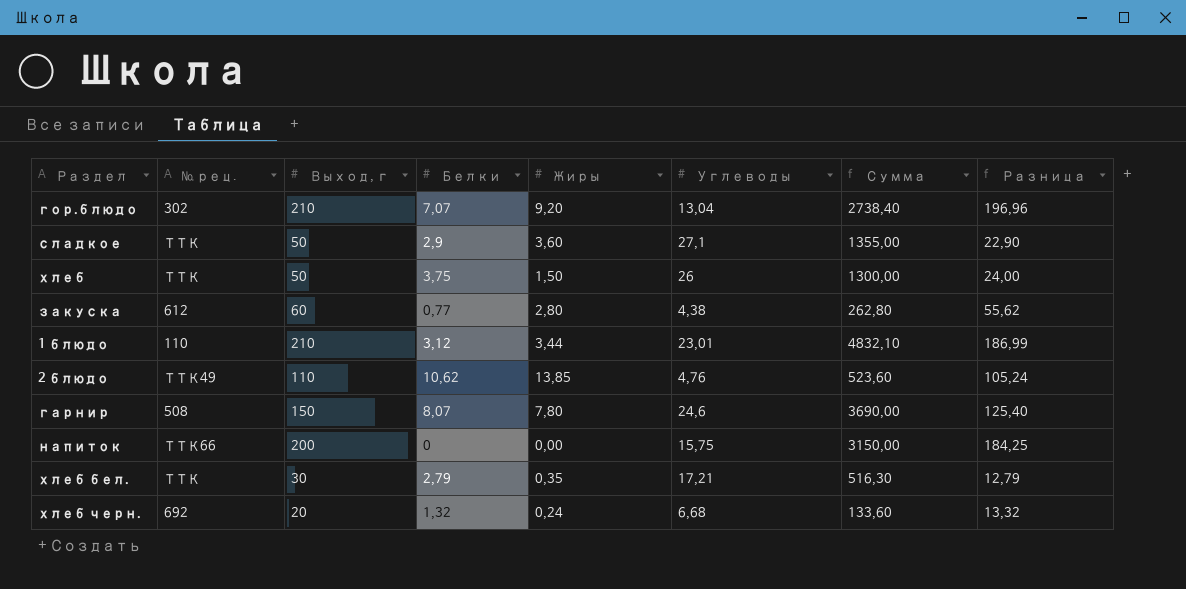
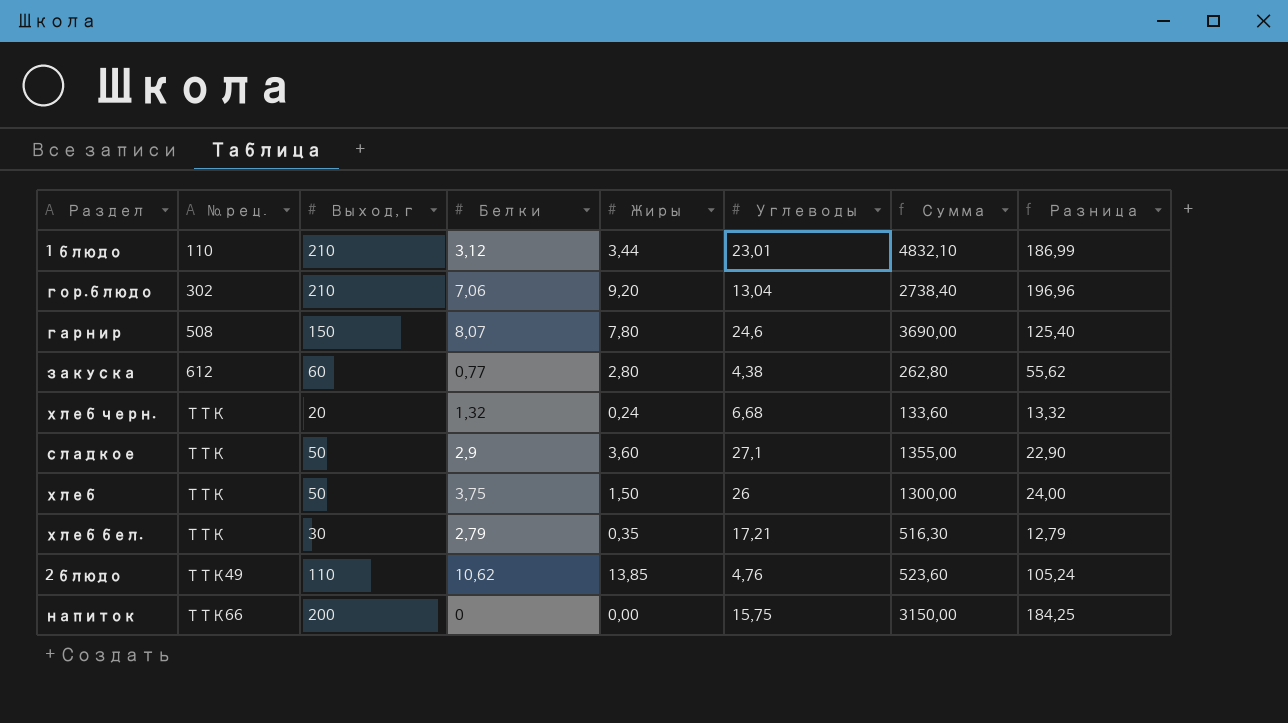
row order: none -> № рец. ascending
гор.блюдо | Белки: 7,07 -> 7,06
хлеб черн. | № рец.: 692 -> ТТК

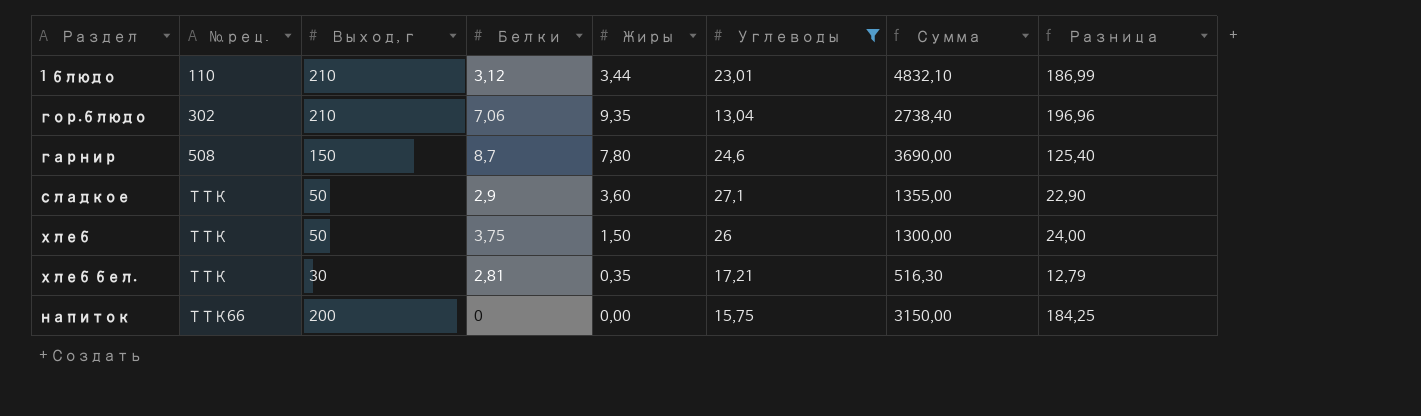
filter: none -> Углеводы >= 13,04
гор.блюдо | Жиры: 9,20 -> 9,35
гарнир | Белки: 8,07 -> 8,7
хлеб бел. | Белки: 2,79 -> 2,81

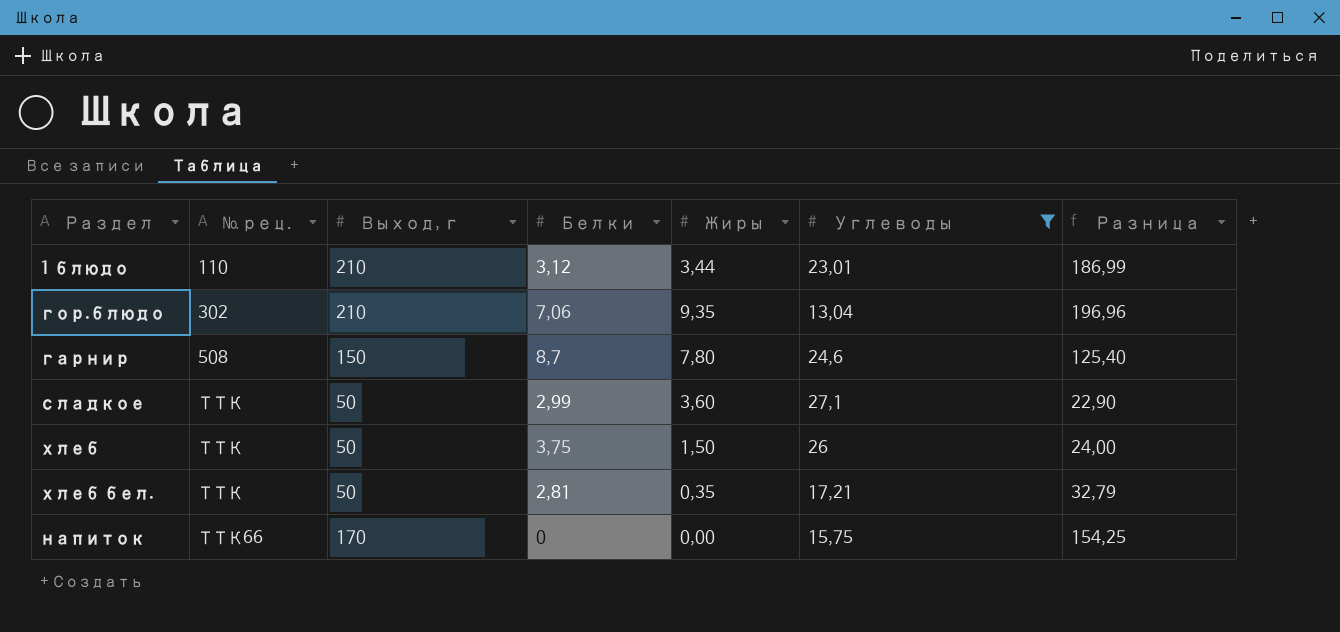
column Сумма | formula: [Выход, г] * [Углеводы] -> none
сладкое | Белки: 2,9 -> 2,99
хлеб бел. | Выход, г: 30 -> 50
хлеб бел. | Разница: 12,79 -> 32,79
напиток | Выход, г: 200 -> 170
напиток | Разница: 184,25 -> 154,25

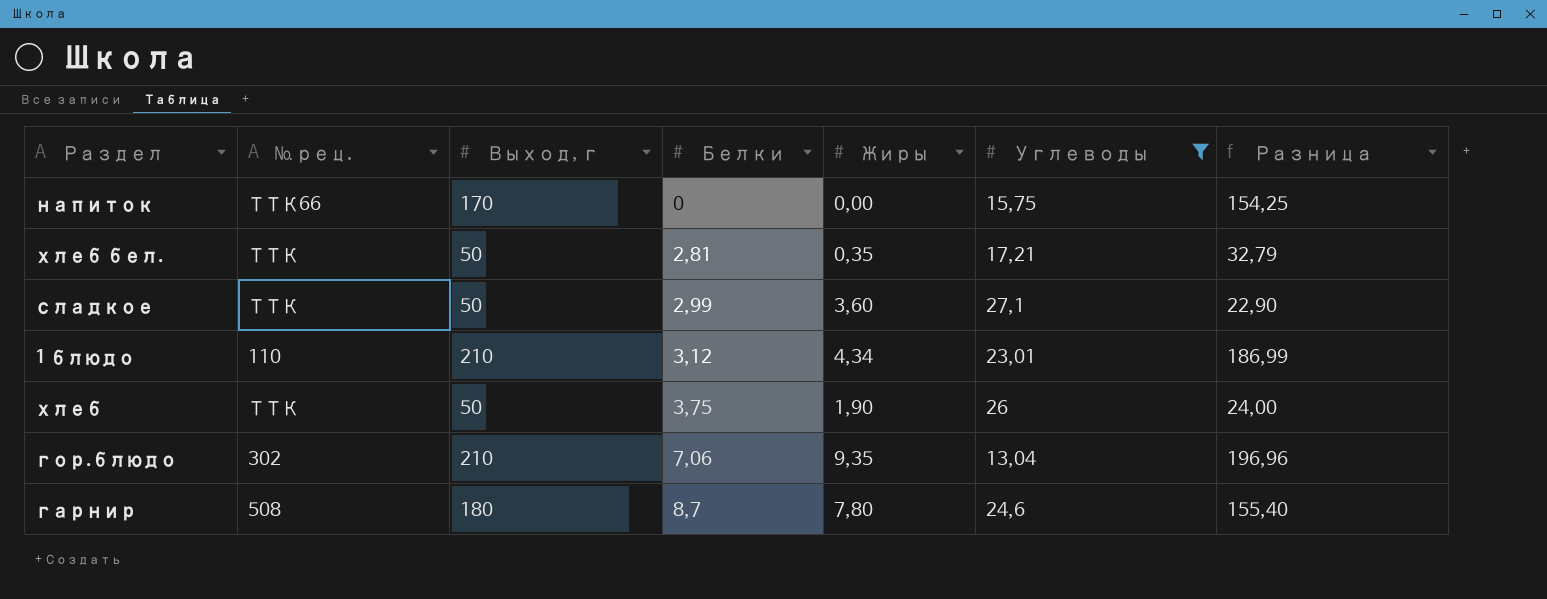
row order: № рец. ascending -> Белки ascending
1 блюдо | Жиры: 3,44 -> 4,34
хлеб | Жиры: 1,50 -> 1,90
гарнир | Выход, г: 150 -> 180
гарнир | Разница: 125,40 -> 155,40

